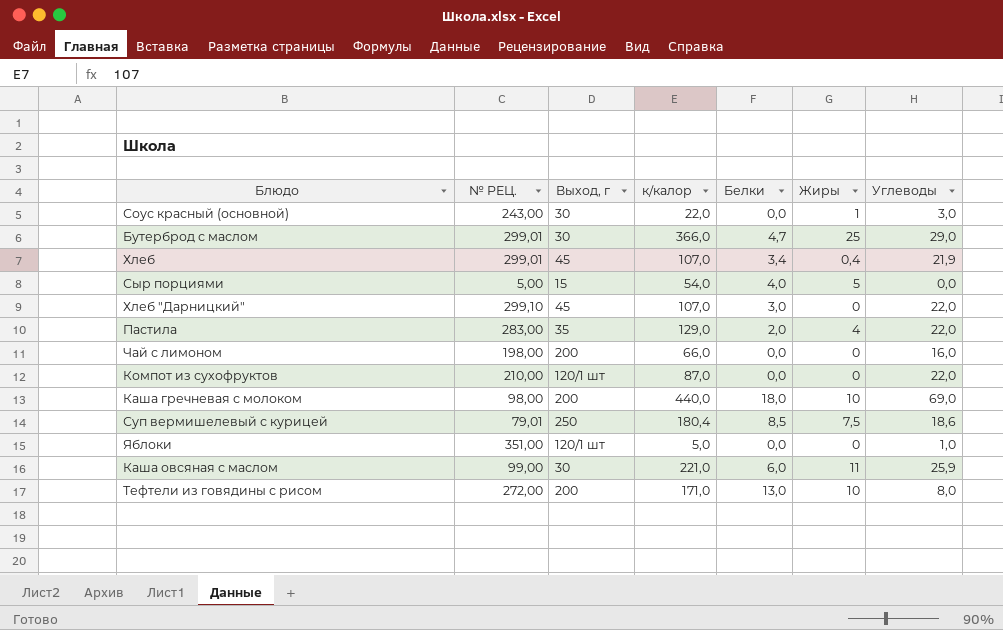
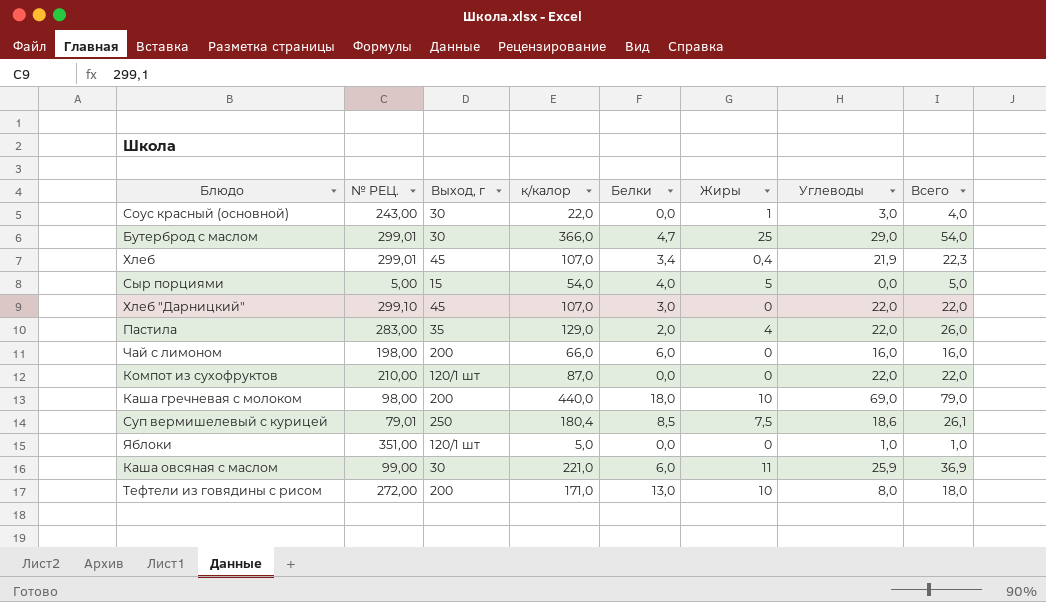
column Всего | formula: none -> [Жиры] + [Углеводы]
Чай с лимоном | Белки: 0,0 -> 6,0

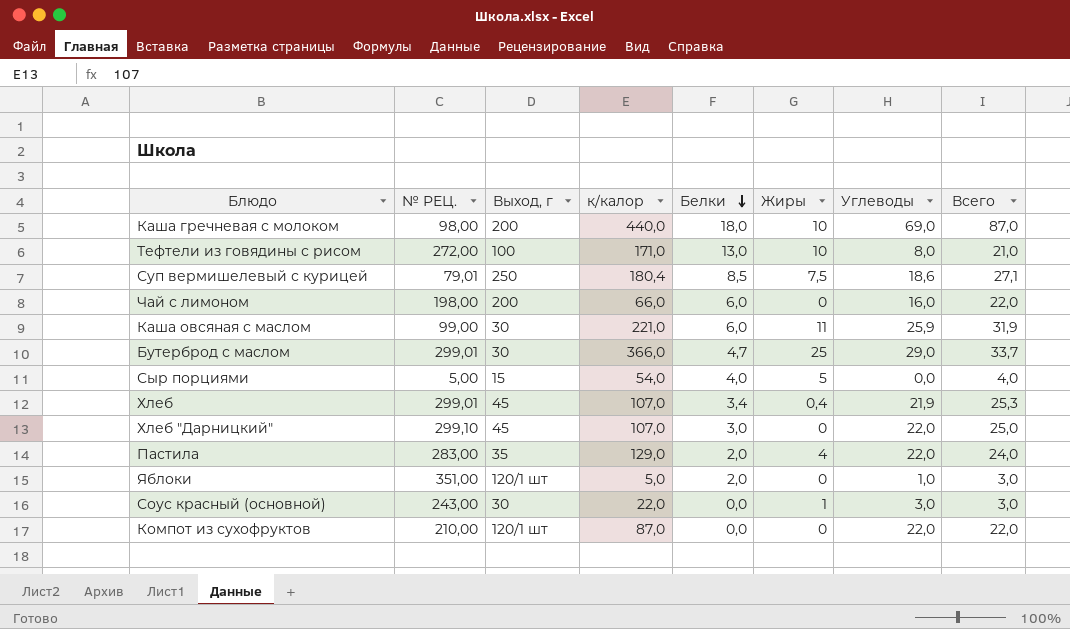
row order: none -> Белки descending
column Всего | formula: [Жиры] + [Углеводы] -> [Белки] + [Углеводы]
Тефтели из говядины с рисом | Выход, г: 200 -> 100
Яблоки | Белки: 0,0 -> 2,0

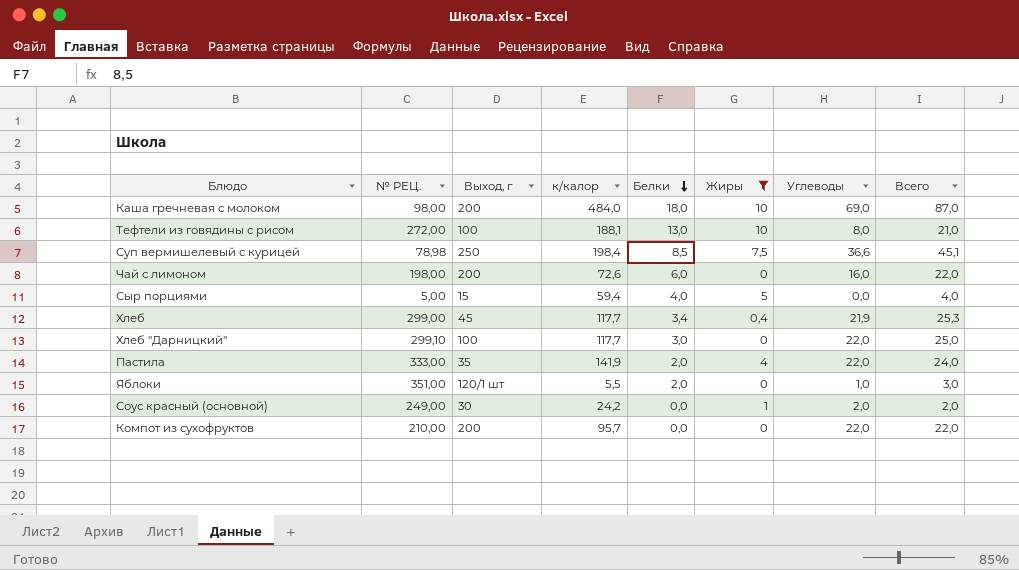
filter: none -> Жиры <= 10
Каша гречневая с молоком | к/калор: 440,0 -> 484,0
Тефтели из говядины с рисом | к/калор: 171,0 -> 188,1
Суп вермишелевый с курицей | № РЕЦ.: 79,01 -> 78,98
Суп вермишелевый с курицей | к/калор: 180,4 -> 198,4
Суп вермишелевый с курицей | Углеводы: 18,6 -> 36,6
Суп вермишелевый с курицей | Всего: 27,1 -> 45,1
Чай с лимоном | к/калор: 66,0 -> 72,6
Сыр порциями | к/калор: 54,0 -> 59,4
Хлеб | № РЕЦ.: 299,01 -> 299,00
Хлеб | к/калор: 107,0 -> 117,7
Хлеб "Дарницкий" | Выход, г: 45 -> 100
Хлеб "Дарницкий" | к/калор: 107,0 -> 117,7
Пастила | № РЕЦ.: 283,00 -> 333,00
Пастила | к/калор: 129,0 -> 141,9
Яблоки | к/калор: 5,0 -> 5,5
Соус красный (основной) | № РЕЦ.: 243,00 -> 249,00
Соус красный (основной) | к/калор: 22,0 -> 24,2
Соус красный (основной) | Углеводы: 3,0 -> 2,0
Соус красный (основной) | Всего: 3,0 -> 2,0
Компот из сухофруктов | Выход, г: 120/1 шт -> 200
Компот из сухофруктов | к/калор: 87,0 -> 95,7

